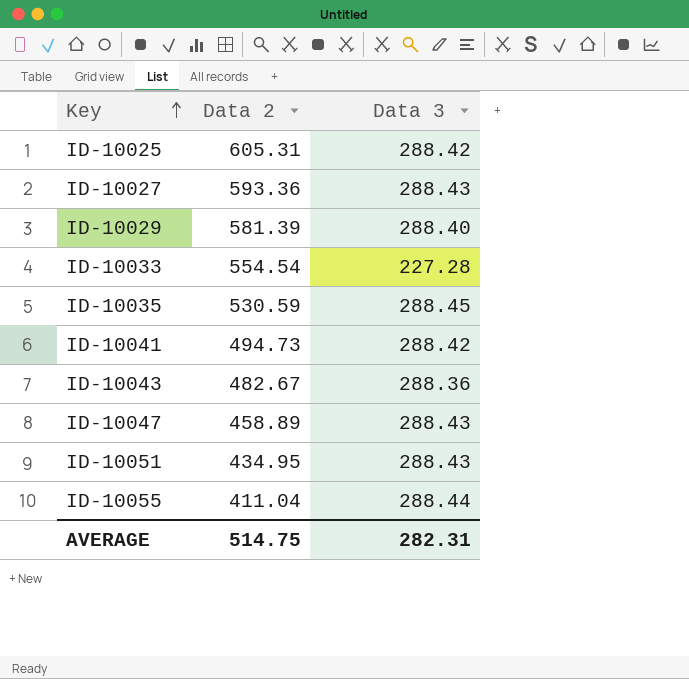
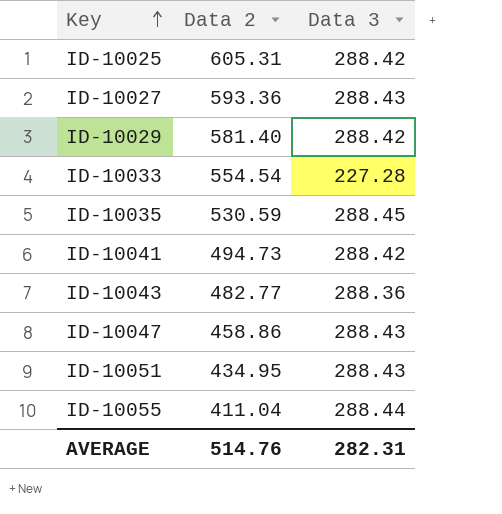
ID-10029 | Data 2: 581.39 -> 581.40
ID-10029 | Data 3: 288.40 -> 288.42
ID-10043 | Data 2: 482.67 -> 482.77
ID-10047 | Data 2: 458.89 -> 458.86
AVERAGE | Data 2: 514.75 -> 514.76

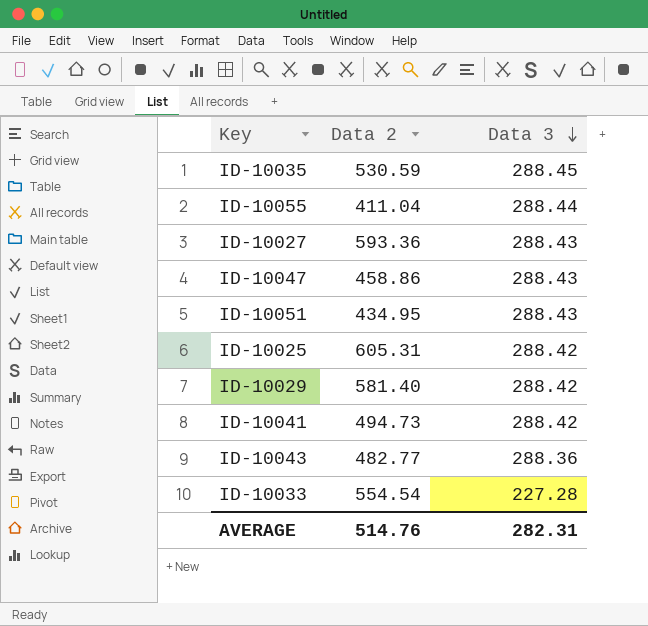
row order: Key ascending -> Data 3 descending

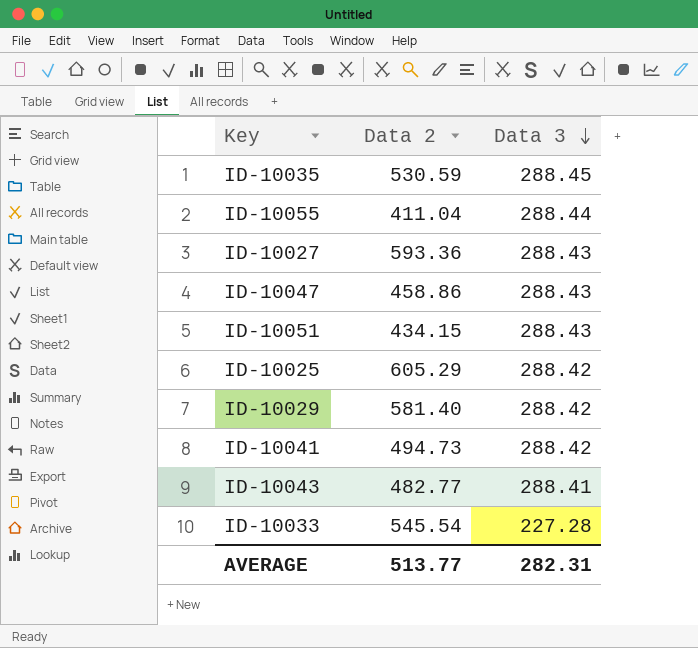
ID-10051 | Data 2: 434.95 -> 434.15
ID-10025 | Data 2: 605.31 -> 605.29
ID-10043 | Data 3: 288.36 -> 288.41
ID-10033 | Data 2: 554.54 -> 545.54
AVERAGE | Data 2: 514.76 -> 513.77

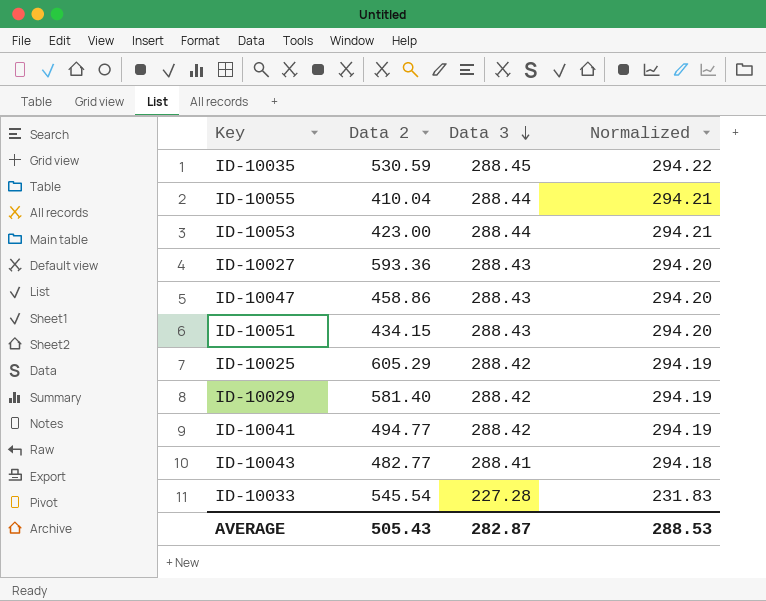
column Normalized | formula: none -> [Data 3] * 1.02
ID-10055 | Data 2: 411.04 -> 410.04
row ID-10053: none -> 423.00 | 288.44 | 294.21
ID-10041 | Data 2: 494.73 -> 494.77
AVERAGE | Data 2: 513.77 -> 505.43
AVERAGE | Data 3: 282.31 -> 282.87

